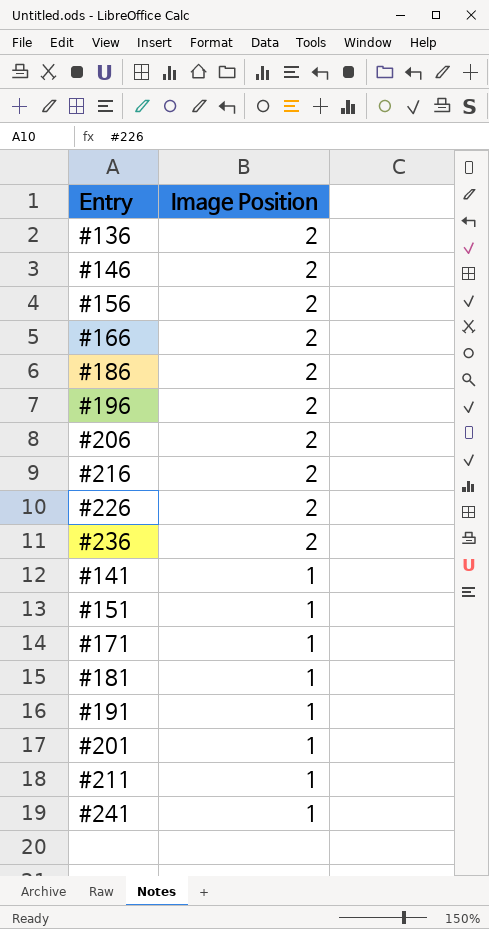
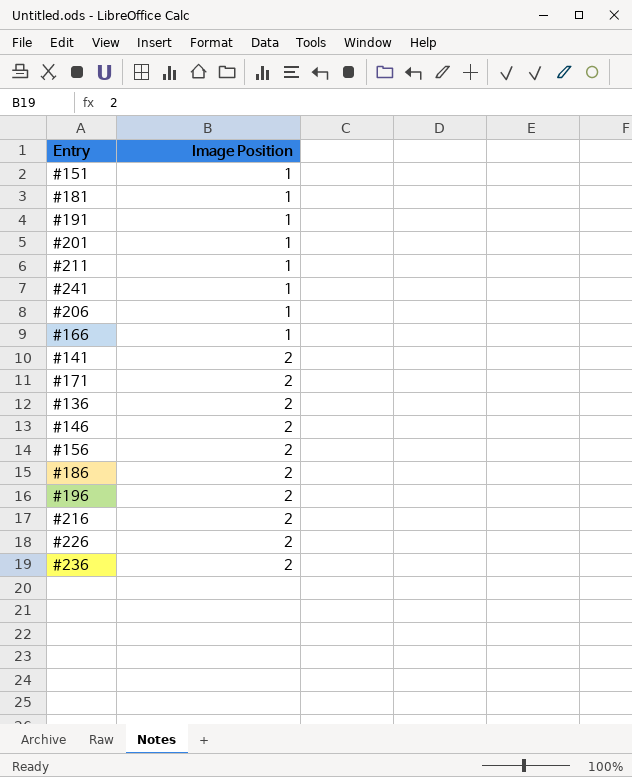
row order: Image Position descending -> Image Position ascending
#206 | Image Position: 2 -> 1
#166 | Image Position: 2 -> 1
#141 | Image Position: 1 -> 2
#171 | Image Position: 1 -> 2

